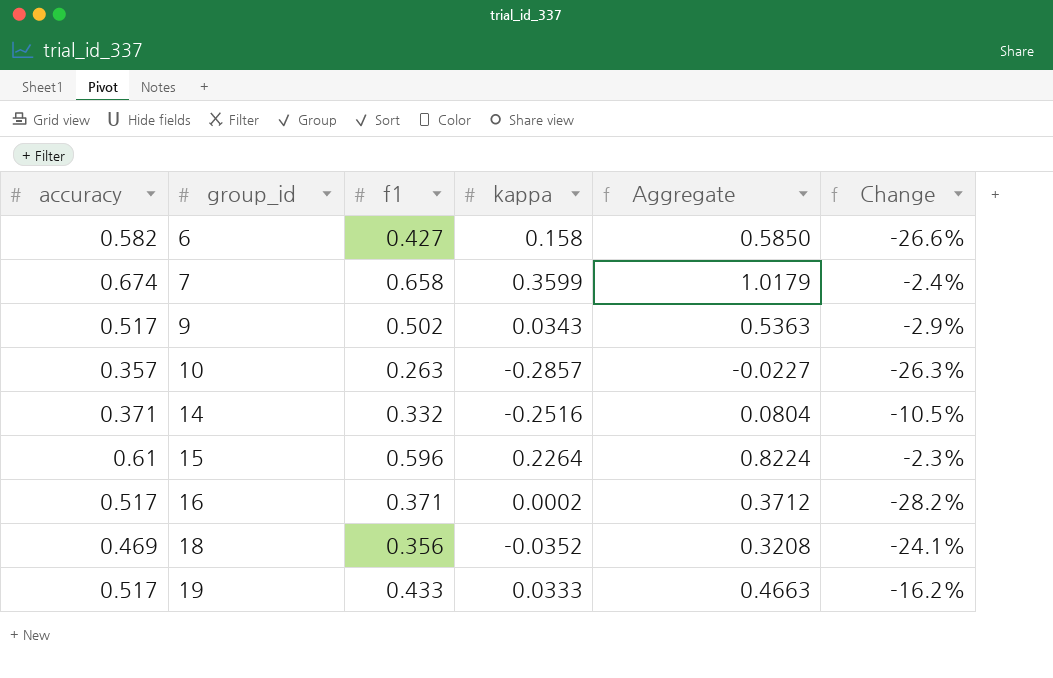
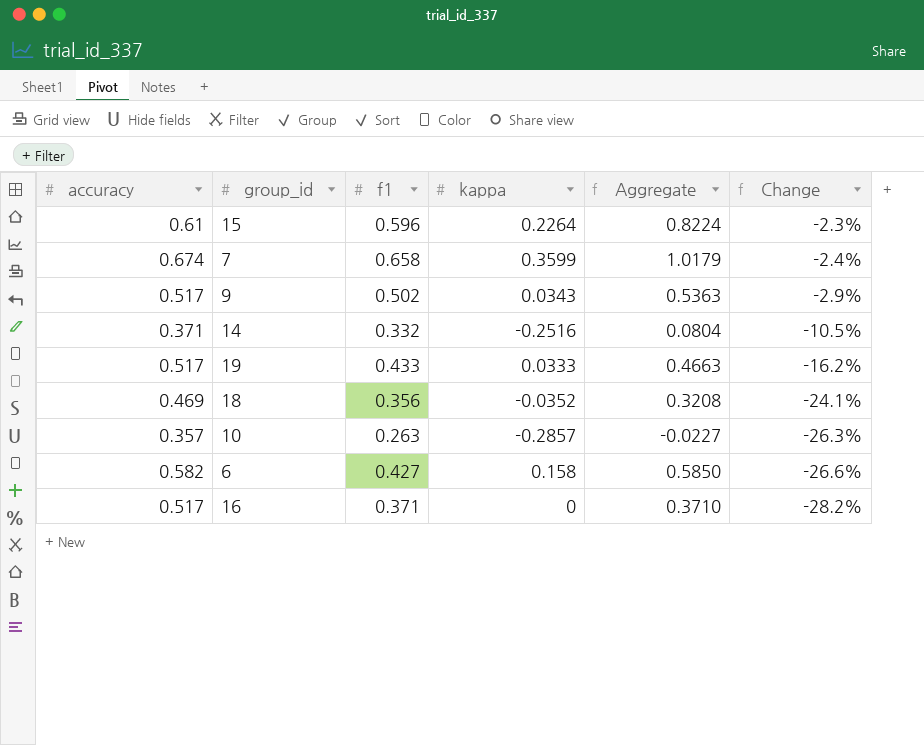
row order: group_id ascending -> Change descending
16 | kappa: 0.0002 -> 0
16 | Aggregate: 0.3712 -> 0.3710

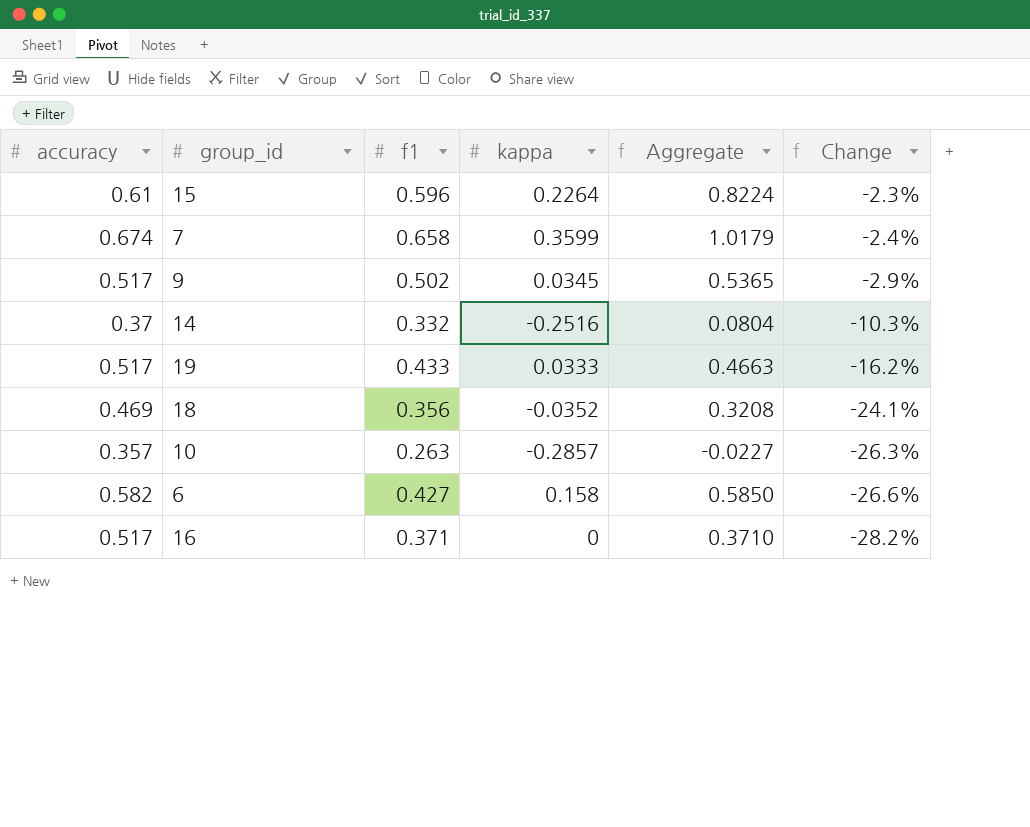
9 | kappa: 0.0343 -> 0.0345
9 | Aggregate: 0.5363 -> 0.5365
14 | accuracy: 0.371 -> 0.37
14 | Change: -10.5% -> -10.3%

